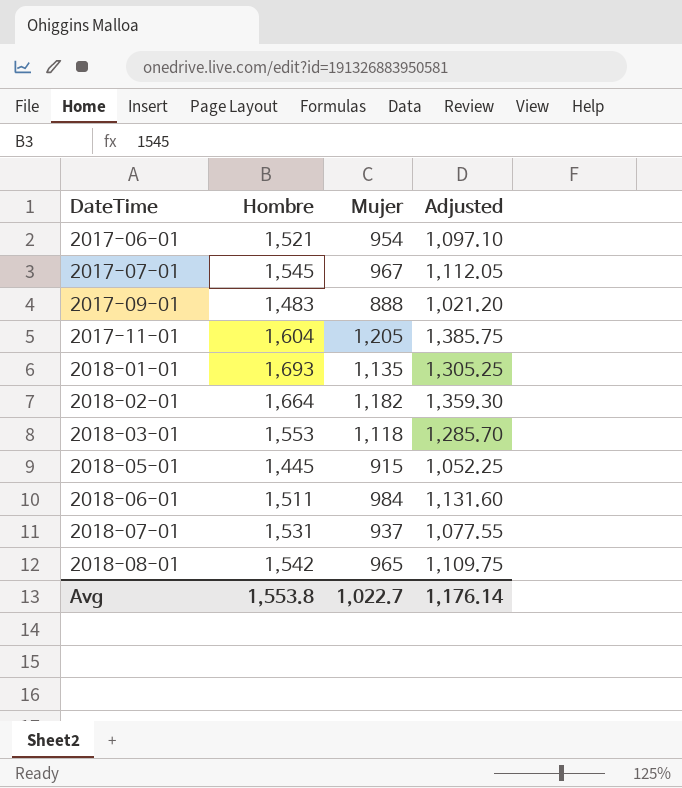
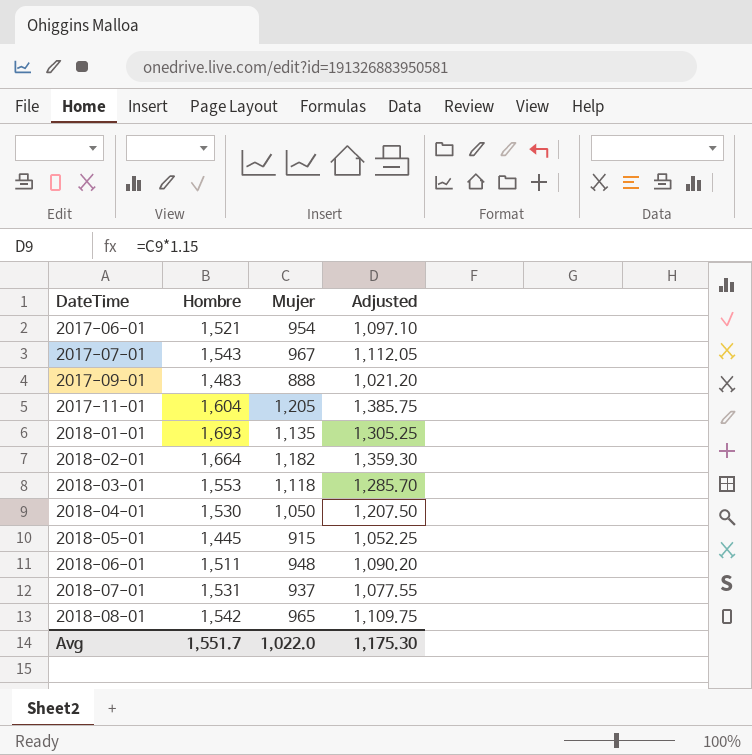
2017-07-01 | Hombre: 1,545 -> 1,543
row 2018-04-01: none -> 1,530 | 1,050 | 1,207.50
2018-06-01 | Mujer: 984 -> 948
2018-06-01 | Adjusted: 1,131.60 -> 1,090.20
Avg | Hombre: 1,553.8 -> 1,551.7
Avg | Mujer: 1,022.7 -> 1,022.0
Avg | Adjusted: 1,176.14 -> 1,175.30

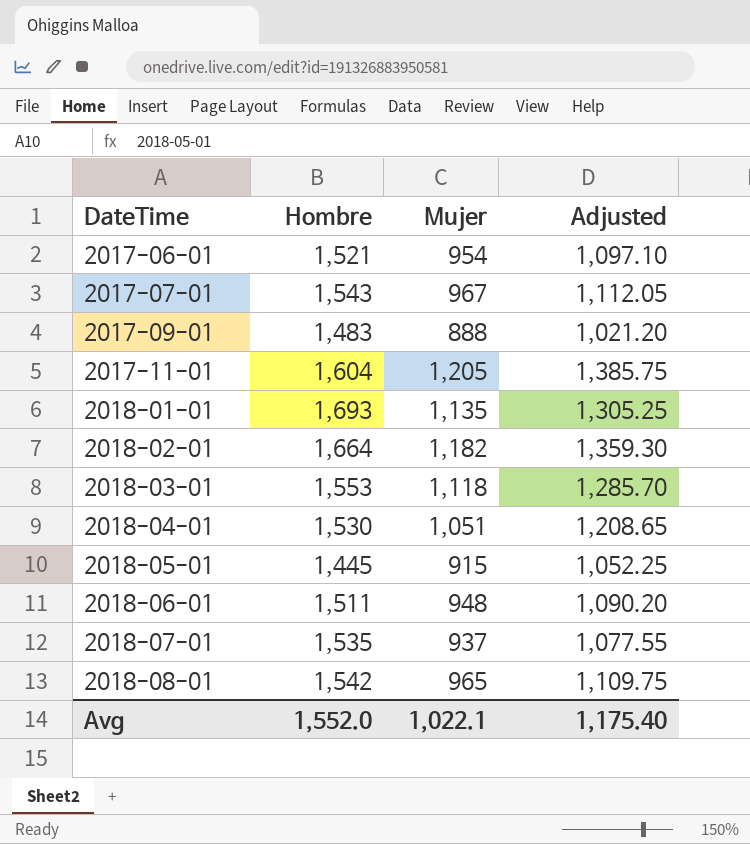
2018-04-01 | Mujer: 1,050 -> 1,051
2018-04-01 | Adjusted: 1,207.50 -> 1,208.65
2018-07-01 | Hombre: 1,531 -> 1,535
Avg | Hombre: 1,551.7 -> 1,552.0
Avg | Mujer: 1,022.0 -> 1,022.1
Avg | Adjusted: 1,175.30 -> 1,175.40

